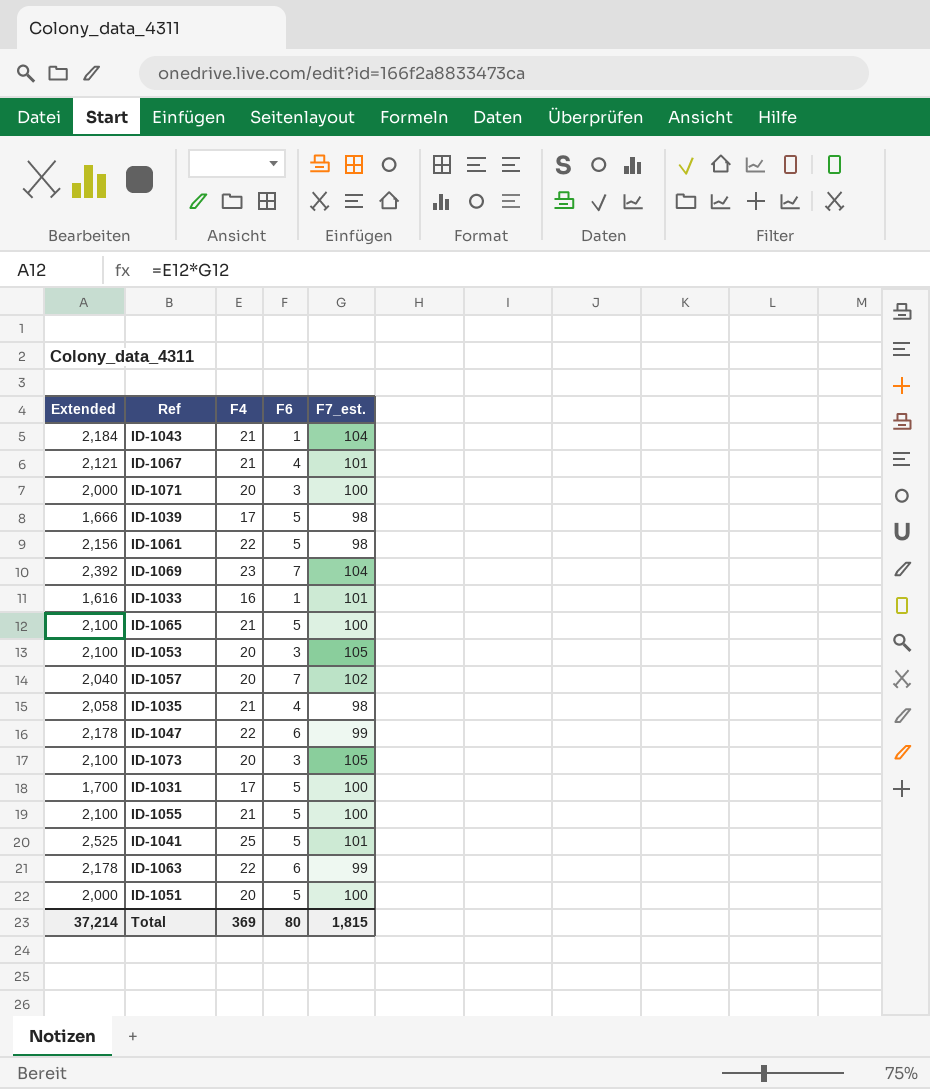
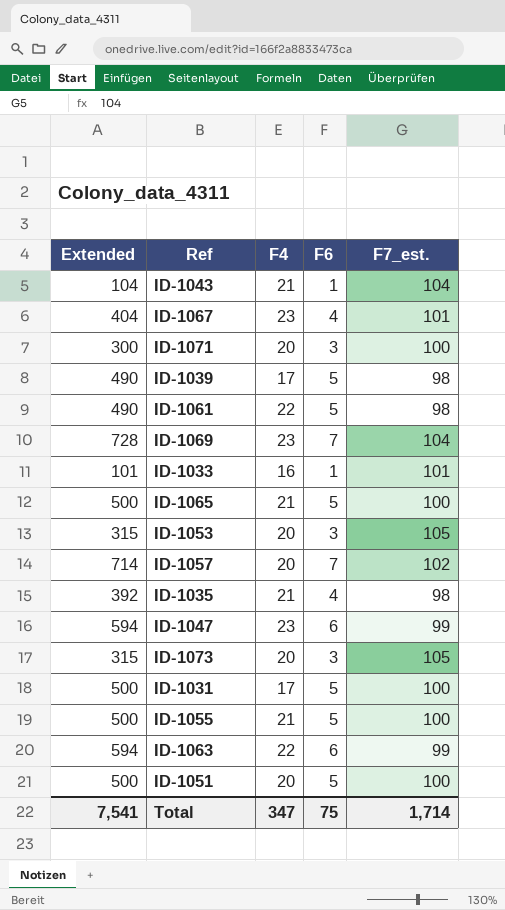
column Extended | formula: [F4] * [F7_est.] -> [F6] * [F7_est.]
row ID-1041: 2,525 | 25 | 5 | 101 -> none
ID-1067 | F4: 21 -> 23
ID-1047 | F4: 22 -> 23
Total | Extended: 37,214 -> 7,541
Total | F4: 369 -> 347
Total | F6: 80 -> 75
Total | F7_est.: 1,815 -> 1,714

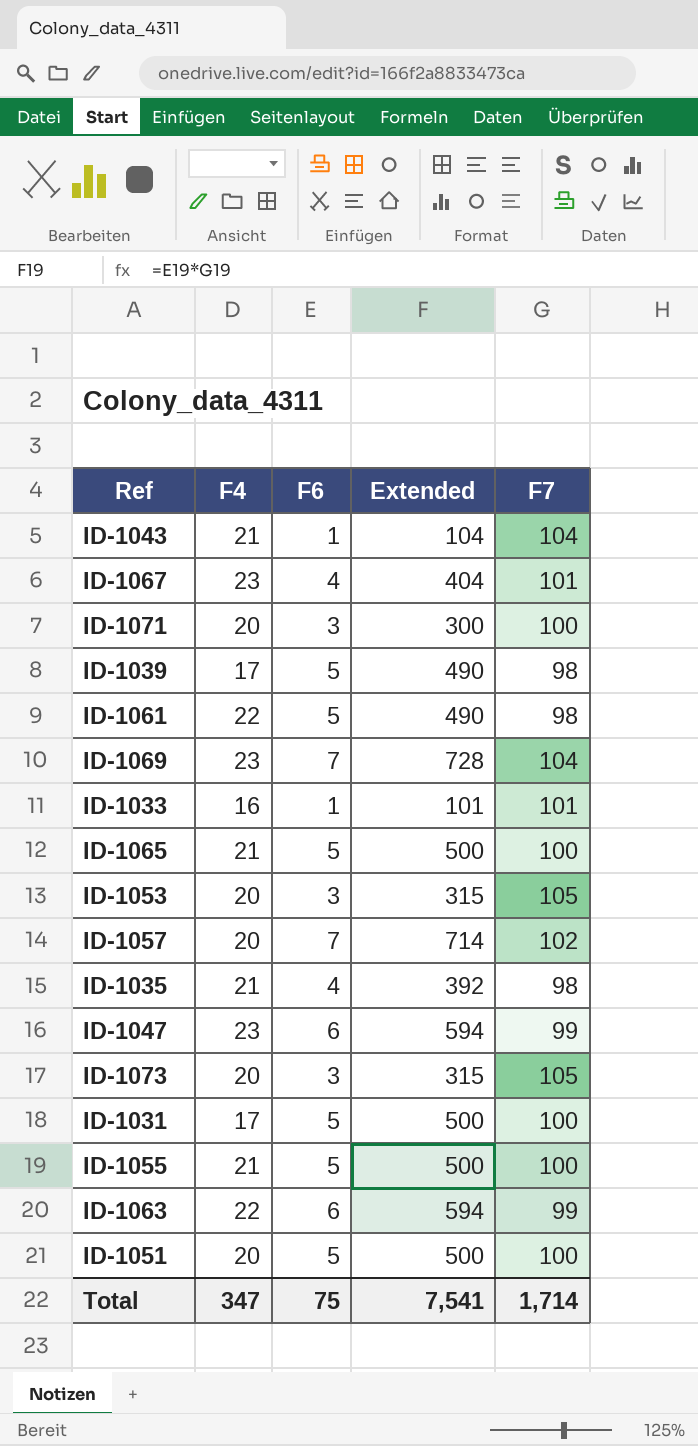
column Extended | position: 1 -> 4
column name: F7_est. -> F7

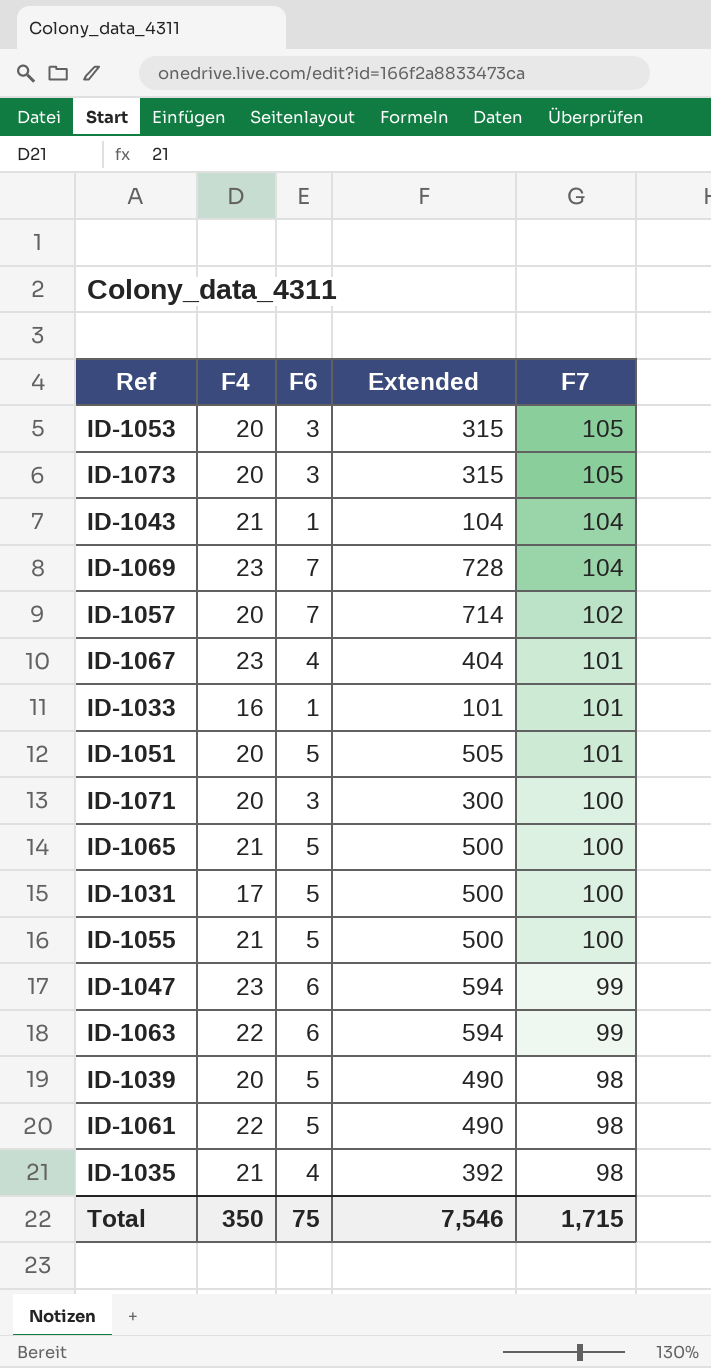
row order: none -> F7 descending
ID-1051 | Extended: 500 -> 505
ID-1051 | F7: 100 -> 101
ID-1039 | F4: 17 -> 20
Total | F4: 347 -> 350
Total | Extended: 7,541 -> 7,546
Total | F7: 1,714 -> 1,715

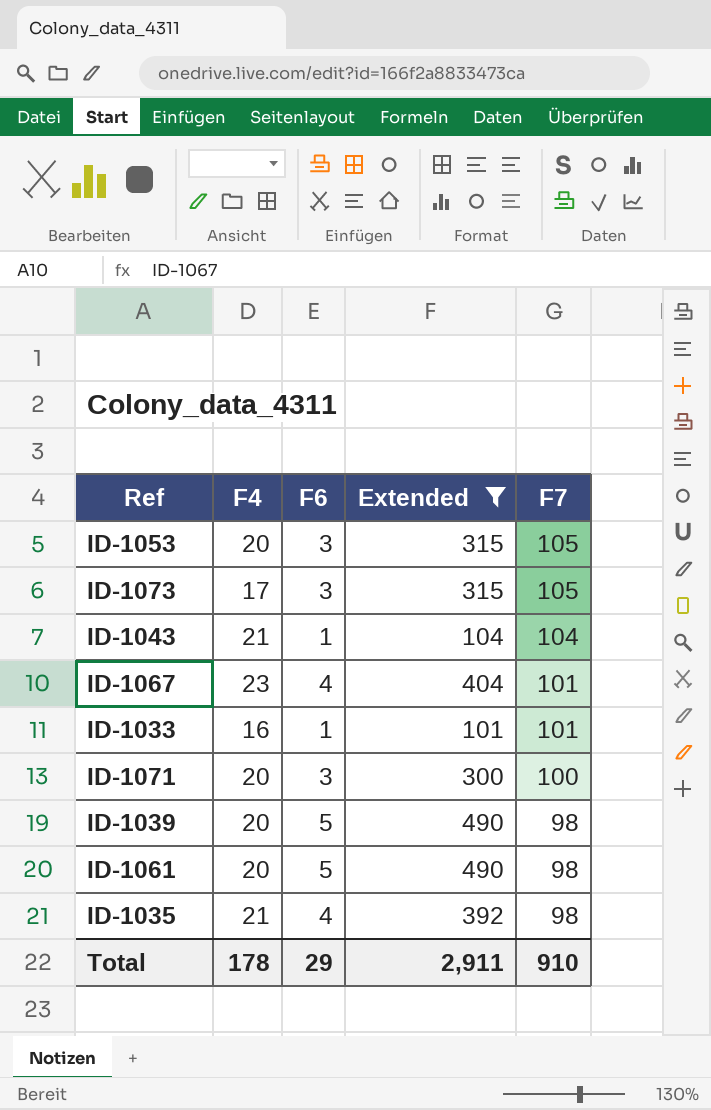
filter: none -> Extended <= 490
ID-1073 | F4: 20 -> 17
ID-1061 | F4: 22 -> 20
Total | F4: 350 -> 178
Total | F6: 75 -> 29
Total | Extended: 7,546 -> 2,911
Total | F7: 1,715 -> 910

